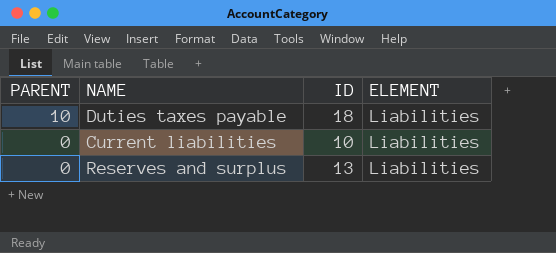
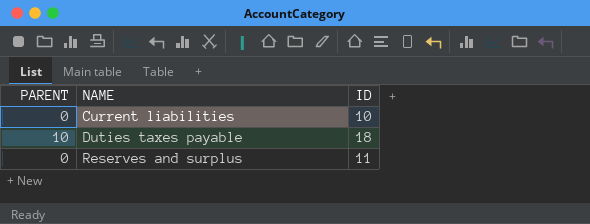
row order: PARENT descending -> NAME ascending
column ELEMENT | position: 4 -> none
Reserves and surplus | ID: 13 -> 11

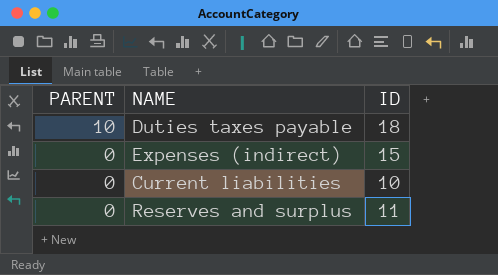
row order: NAME ascending -> PARENT descending
row Expenses (indirect): none -> 0 | 15

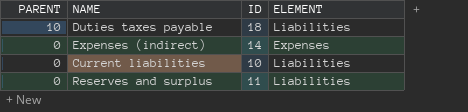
column ELEMENT | position: none -> 4
Expenses (indirect) | ID: 15 -> 14

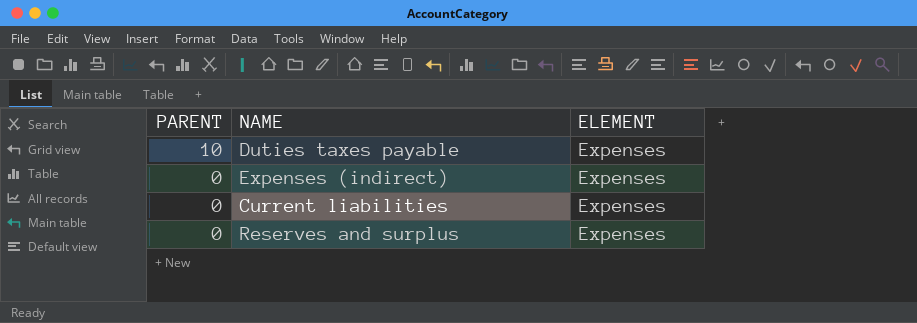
column ID | position: 3 -> none
Duties taxes payable | ELEMENT: Liabilities -> Expenses
Current liabilities | ELEMENT: Liabilities -> Expenses
Reserves and surplus | ELEMENT: Liabilities -> Expenses

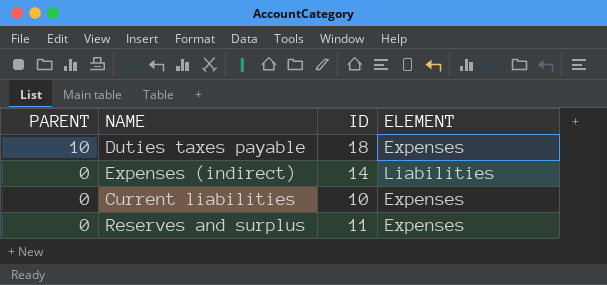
column ID | position: none -> 3
Expenses (indirect) | ELEMENT: Expenses -> Liabilities

